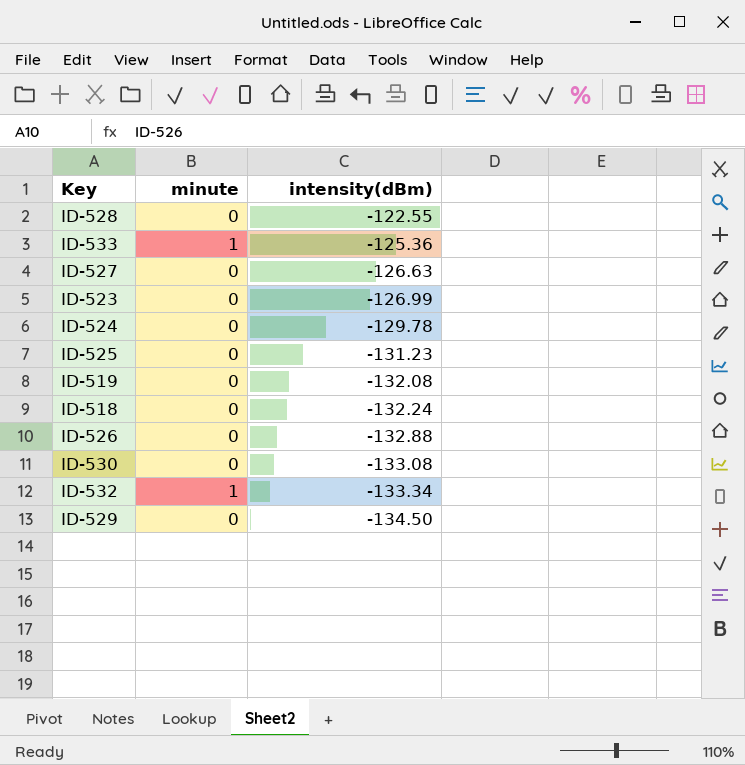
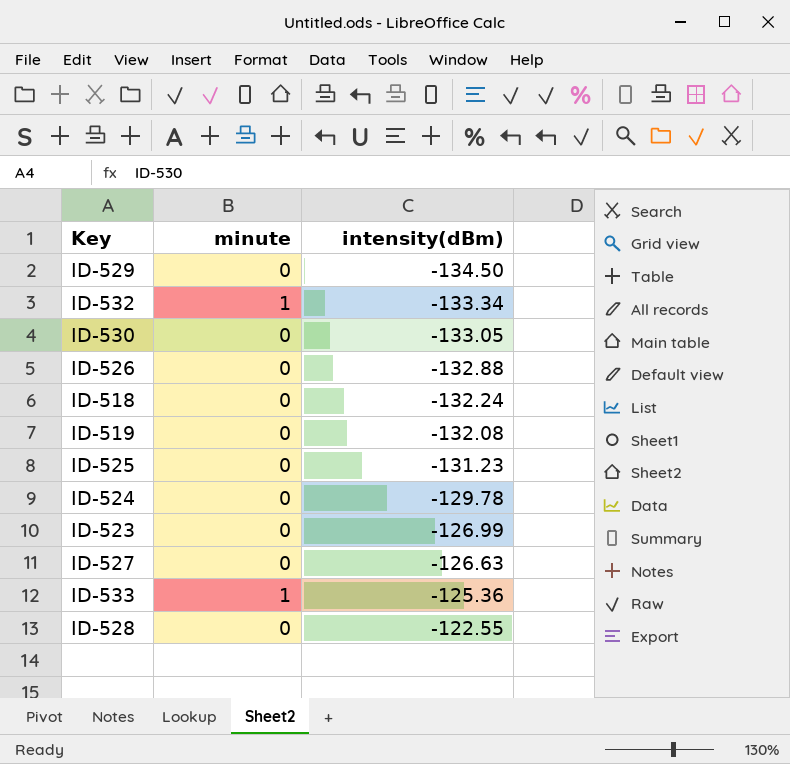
row order: intensity(dBm) descending -> intensity(dBm) ascending
ID-530 | intensity(dBm): -133.08 -> -133.05

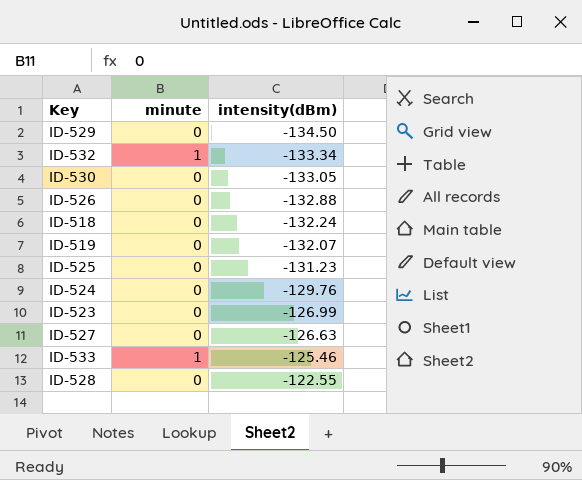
ID-519 | intensity(dBm): -132.08 -> -132.07
ID-524 | intensity(dBm): -129.78 -> -129.76
ID-533 | intensity(dBm): -125.36 -> -125.46

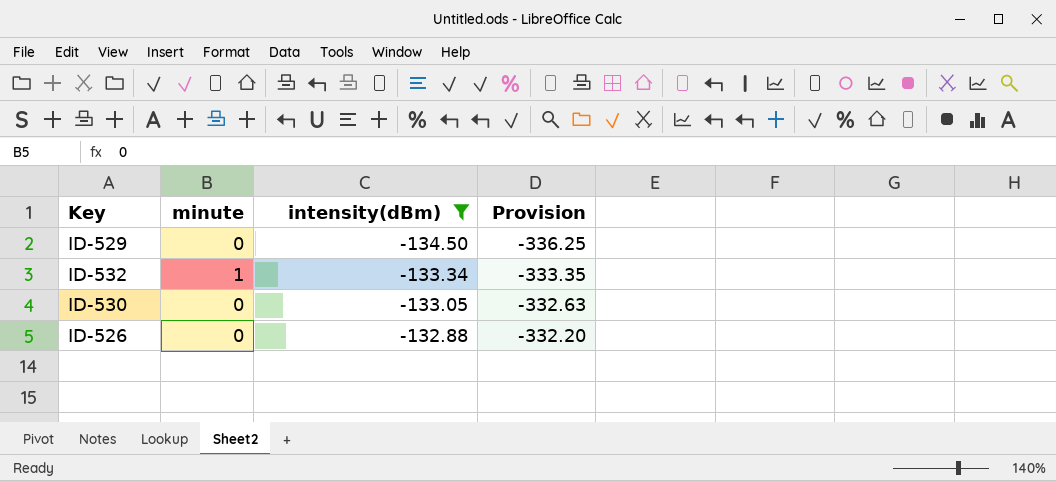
filter: none -> intensity(dBm) <= -132.88
column Provision | formula: none -> [intensity(dBm)] * 2.5

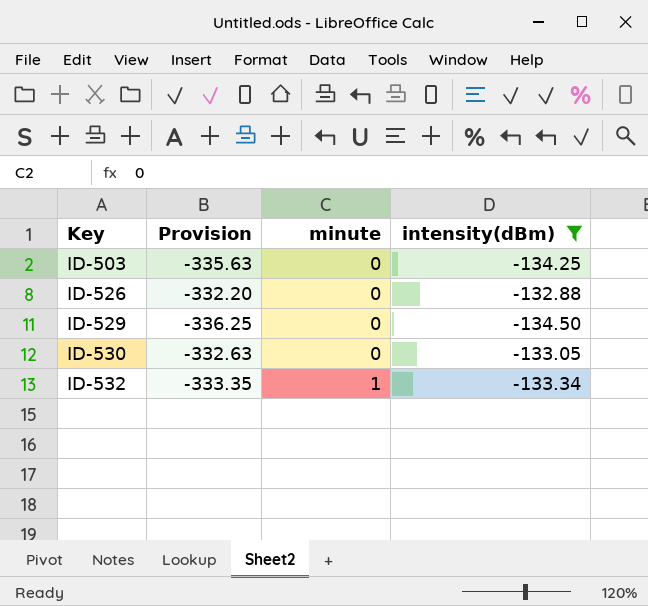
row order: intensity(dBm) ascending -> Key ascending
column Provision | position: 4 -> 2
row ID-503: none -> -335.63 | 0 | -134.25

